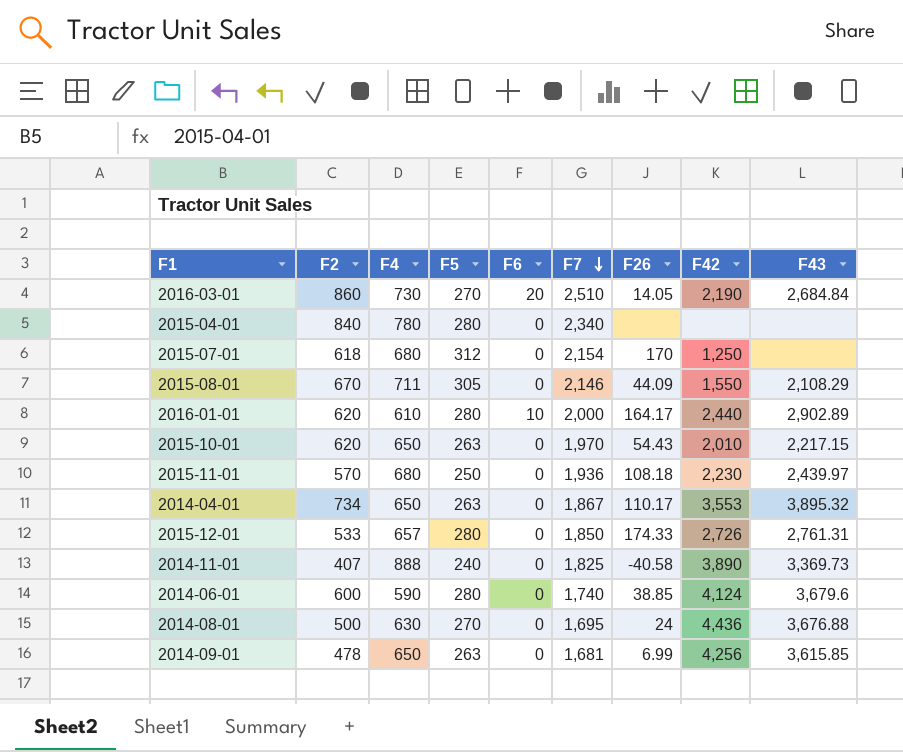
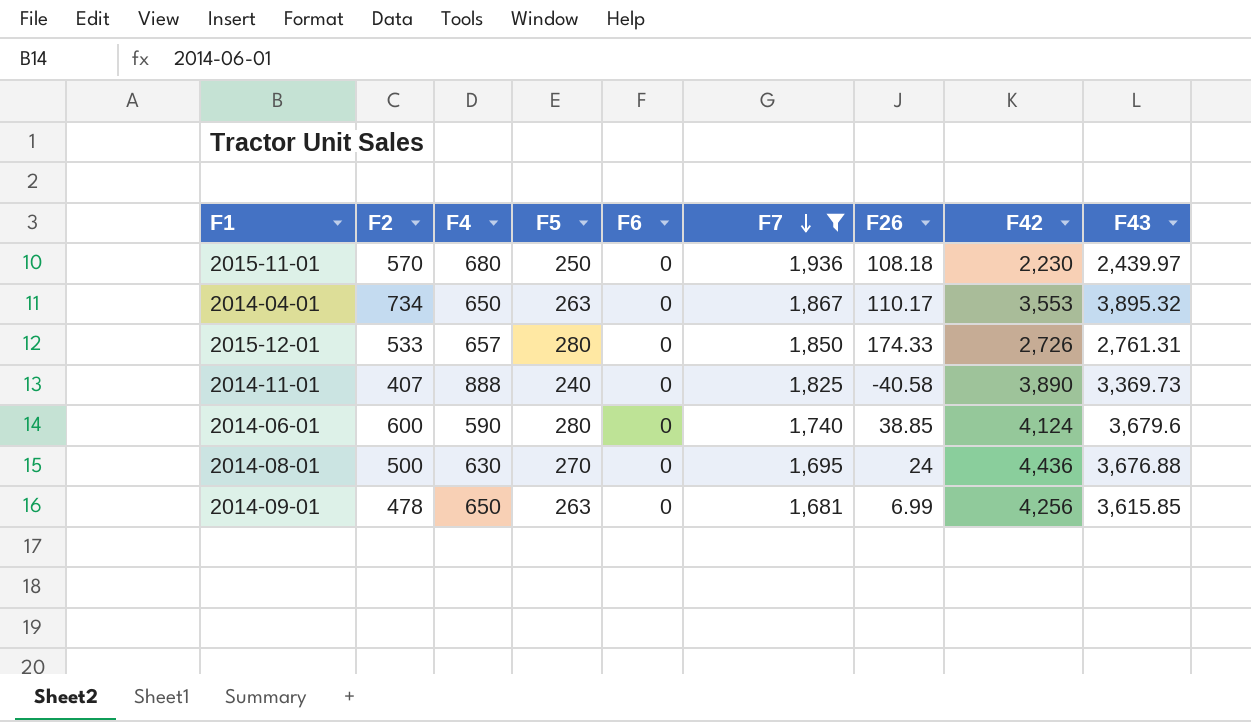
filter: none -> F7 <= 1,936

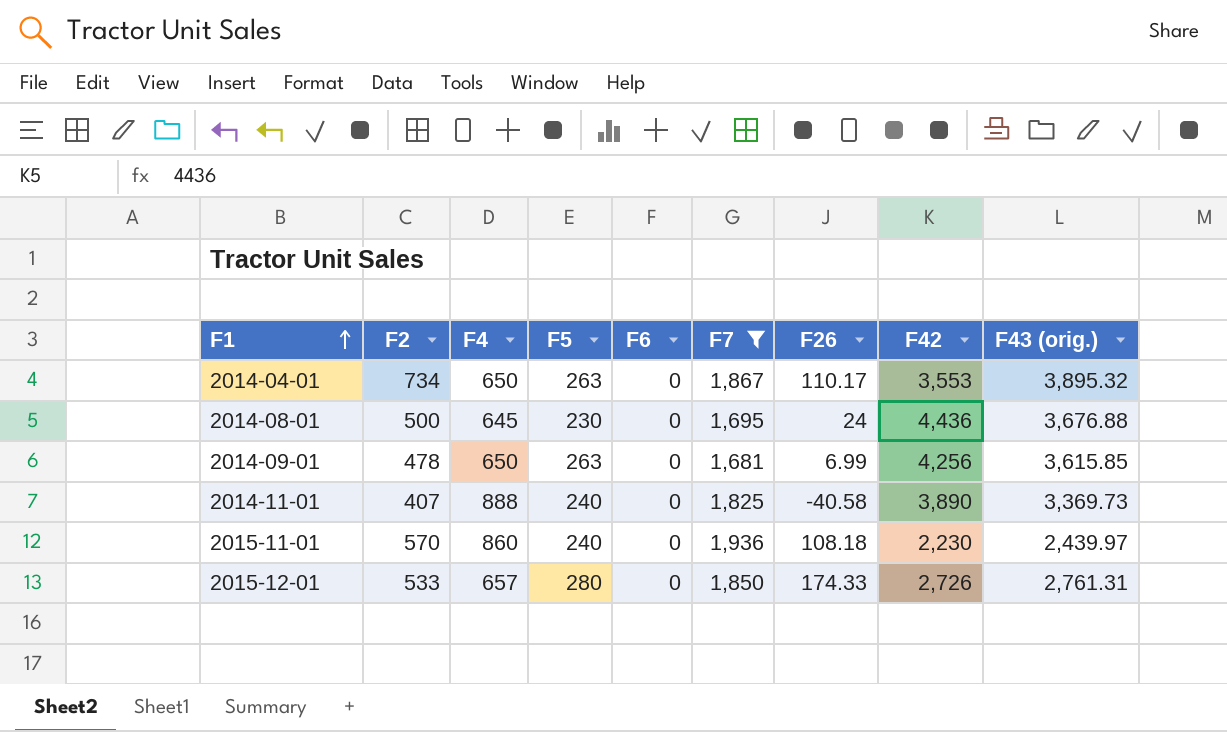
row order: F7 descending -> F1 ascending
column name: F43 -> F43 (orig.)
row 2014-06-01: 600 | 590 | 280 | 0 | 1,740 | 38.85 | 4,124 | 3,679.6 -> none
2014-08-01 | F4: 630 -> 645
2014-08-01 | F5: 270 -> 230
2015-11-01 | F4: 680 -> 860
2015-11-01 | F5: 250 -> 240

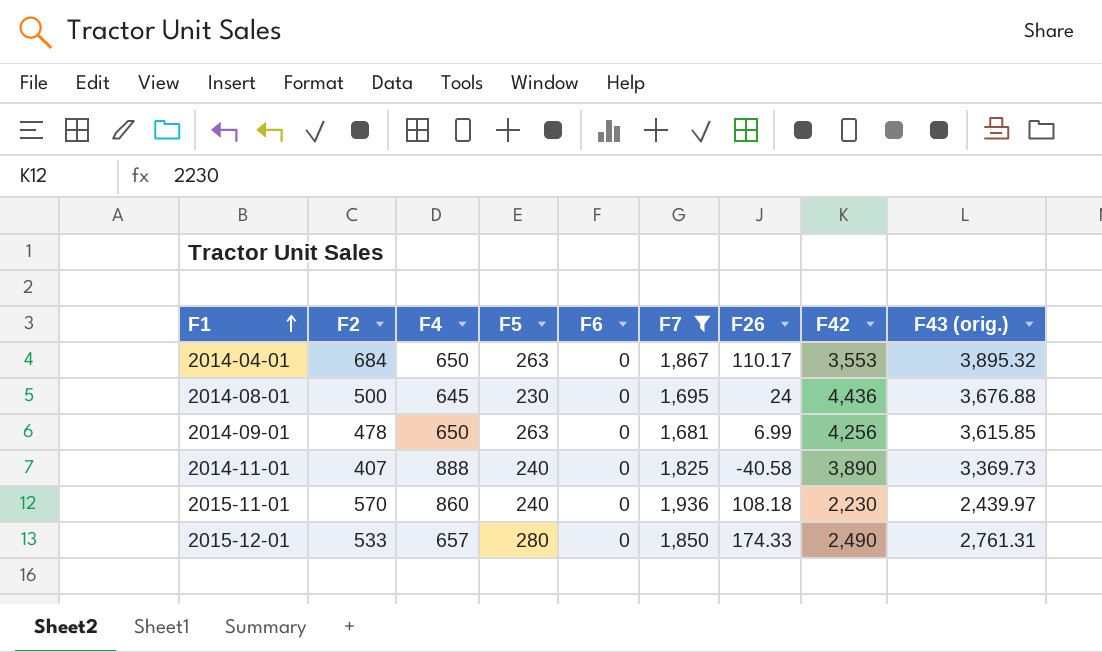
2014-04-01 | F2: 734 -> 684
2015-12-01 | F42: 2,726 -> 2,490

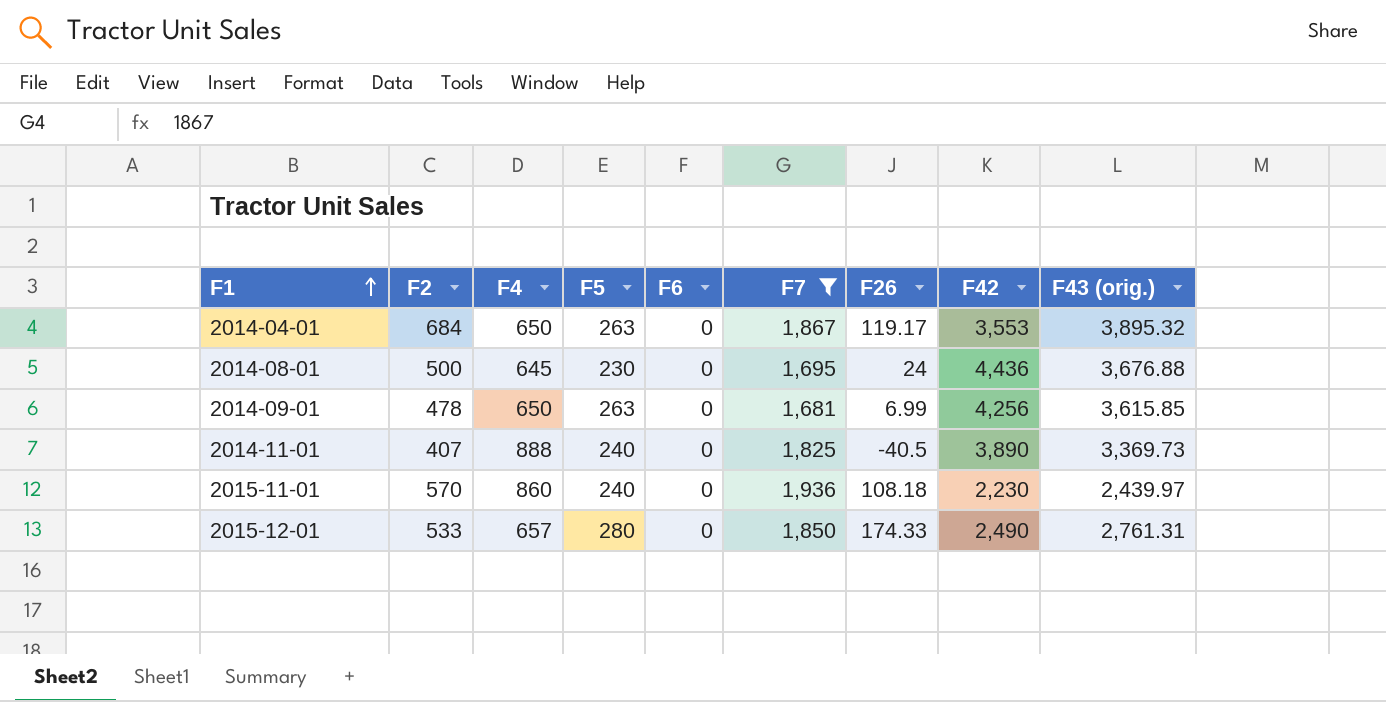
2014-04-01 | F26: 110.17 -> 119.17
2014-11-01 | F26: -40.58 -> -40.5

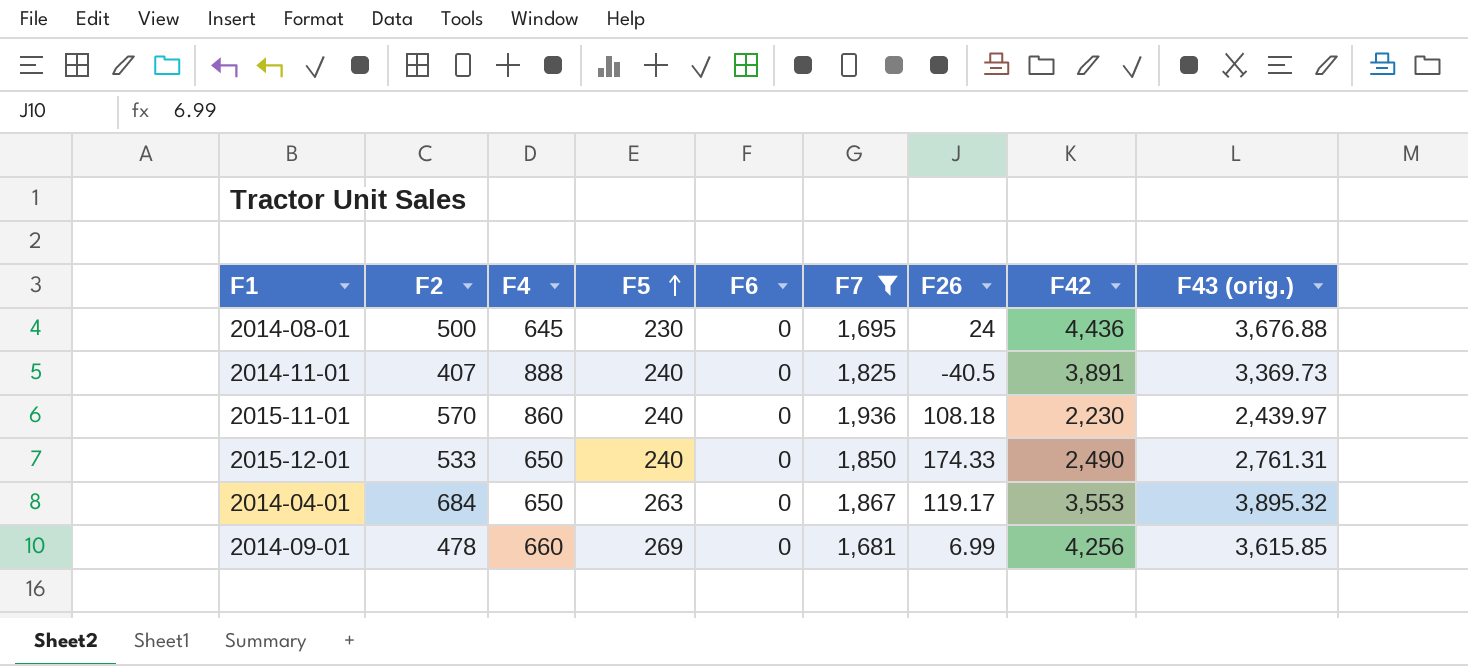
row order: F1 ascending -> F5 ascending
2014-11-01 | F42: 3,890 -> 3,891
2015-12-01 | F4: 657 -> 650
2015-12-01 | F5: 280 -> 240
2014-09-01 | F4: 650 -> 660
2014-09-01 | F5: 263 -> 269

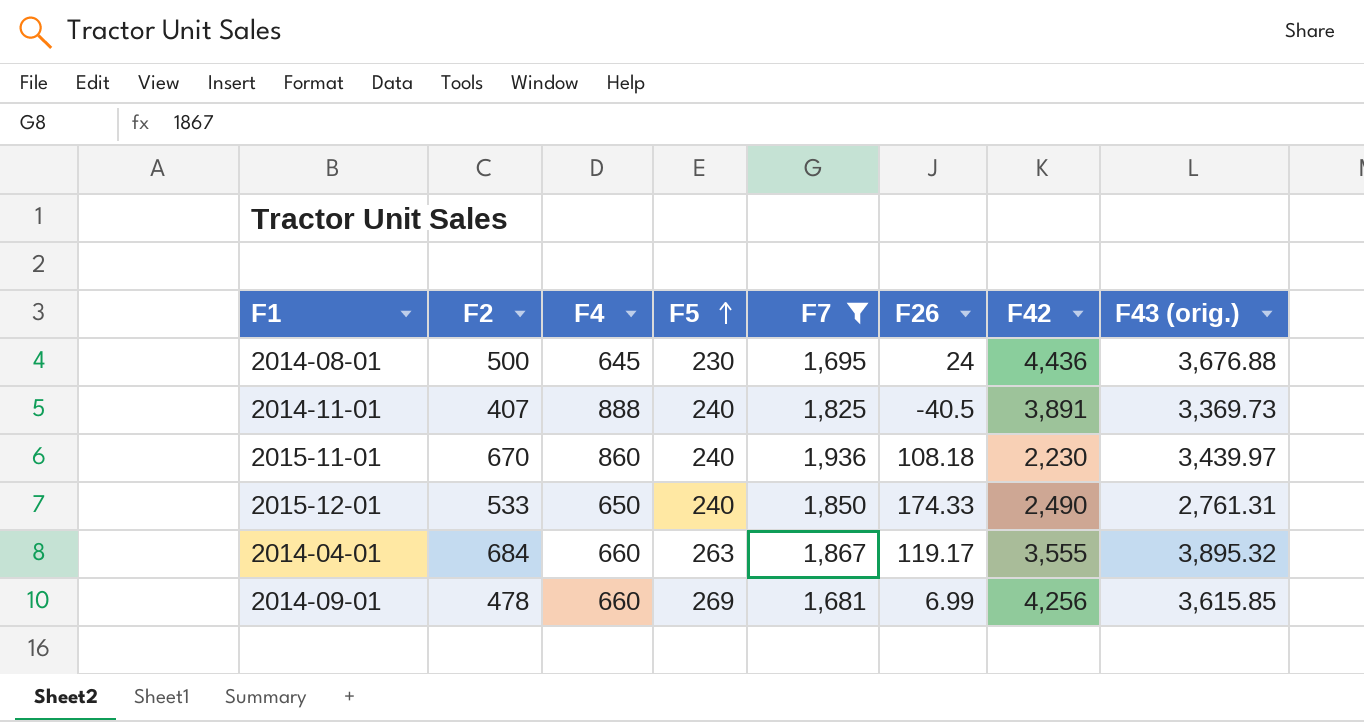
column F6 | position: 5 -> none
2015-11-01 | F2: 570 -> 670
2015-11-01 | F43 (orig.): 2,439.97 -> 3,439.97
2014-04-01 | F4: 650 -> 660
2014-04-01 | F42: 3,553 -> 3,555

